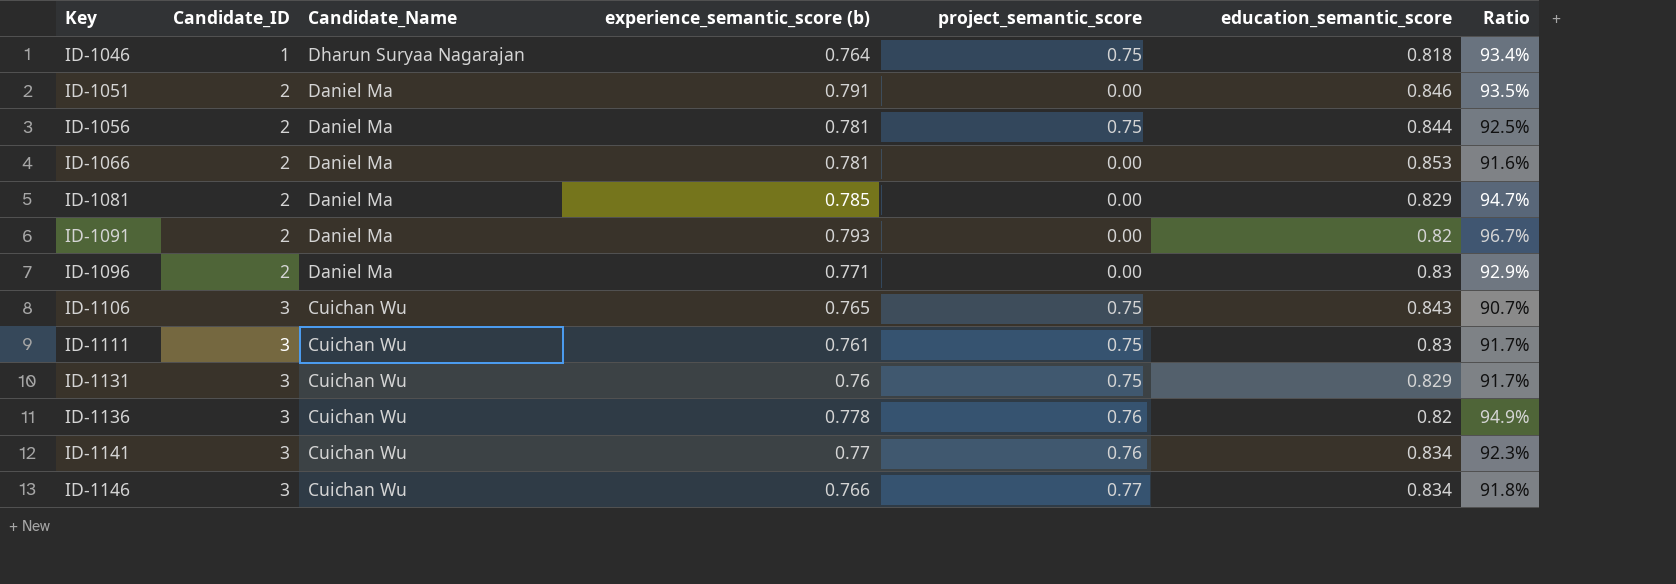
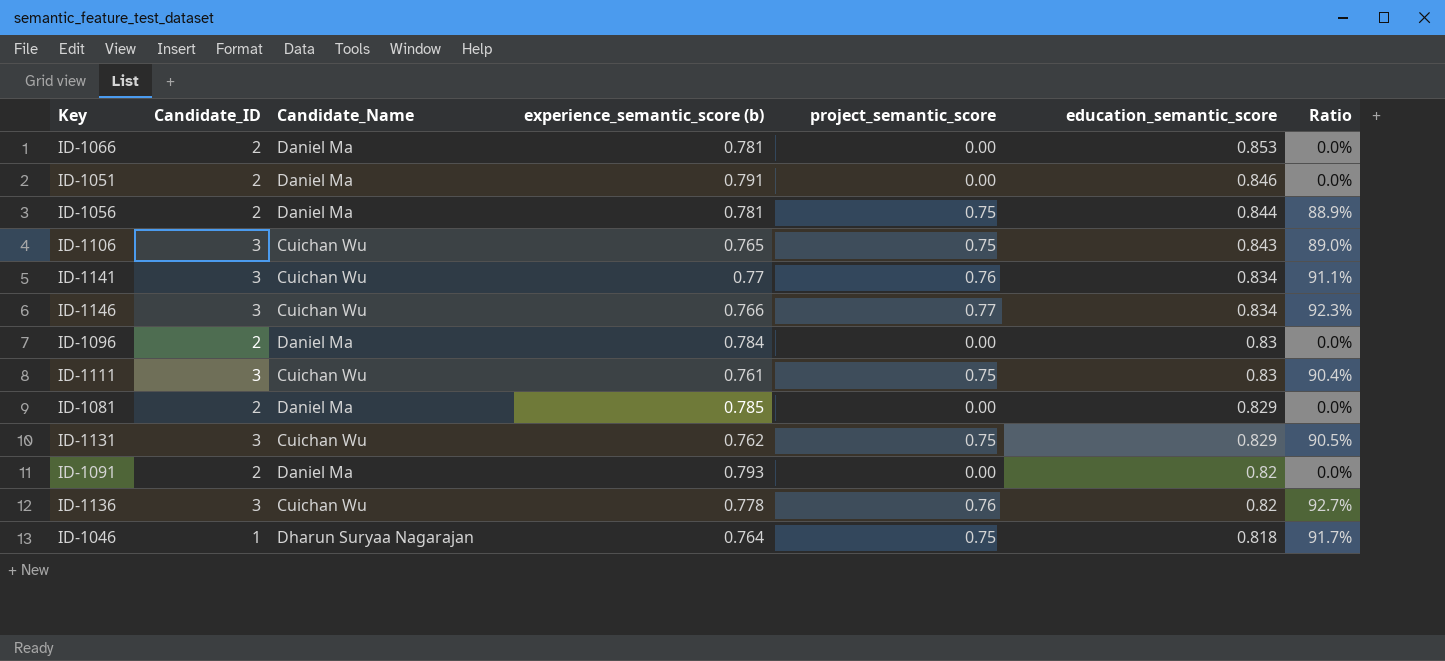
row order: Key ascending -> education_semantic_score descending
column Ratio | formula: [experience_semantic_score (b)] / [education_semantic_score] -> [project_semantic_score] / [education_semantic_score]
ID-1096 | experience_semantic_score (b): 0.771 -> 0.784
ID-1131 | experience_semantic_score (b): 0.76 -> 0.762

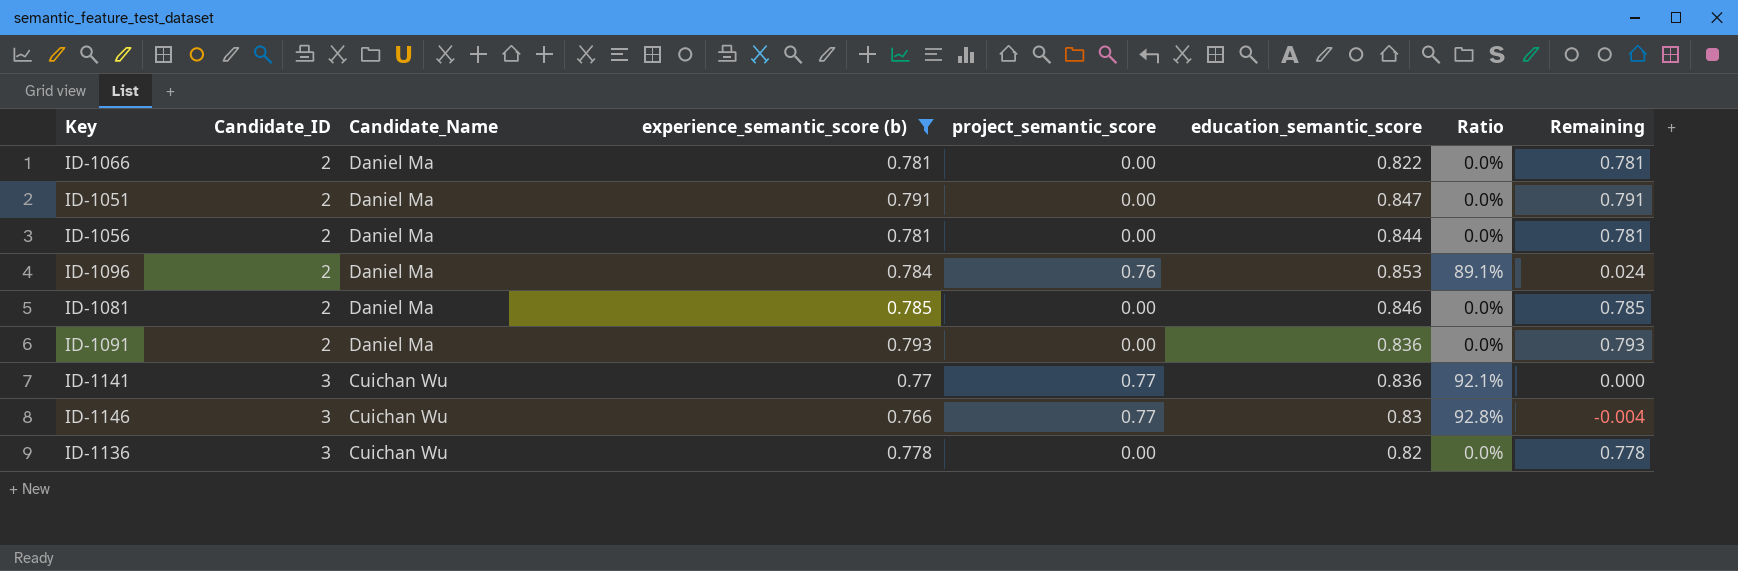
filter: none -> experience_semantic_score (b) >= 0.766
row order: education_semantic_score descending -> Candidate_ID ascending
column Remaining | formula: none -> [experience_semantic_score (b)] - [project_semantic_score]
ID-1066 | education_semantic_score: 0.853 -> 0.822
ID-1051 | education_semantic_score: 0.846 -> 0.847
ID-1056 | project_semantic_score: 0.75 -> 0.00
ID-1056 | Ratio: 88.9% -> 0.0%
ID-1096 | project_semantic_score: 0.00 -> 0.76
ID-1096 | education_semantic_score: 0.83 -> 0.853
ID-1096 | Ratio: 0.0% -> 89.1%
ID-1081 | education_semantic_score: 0.829 -> 0.846
ID-1091 | education_semantic_score: 0.82 -> 0.836
ID-1141 | project_semantic_score: 0.76 -> 0.77
ID-1141 | education_semantic_score: 0.834 -> 0.836
ID-1141 | Ratio: 91.1% -> 92.1%
ID-1146 | education_semantic_score: 0.834 -> 0.83
ID-1146 | Ratio: 92.3% -> 92.8%
ID-1136 | project_semantic_score: 0.76 -> 0.00
ID-1136 | Ratio: 92.7% -> 0.0%

